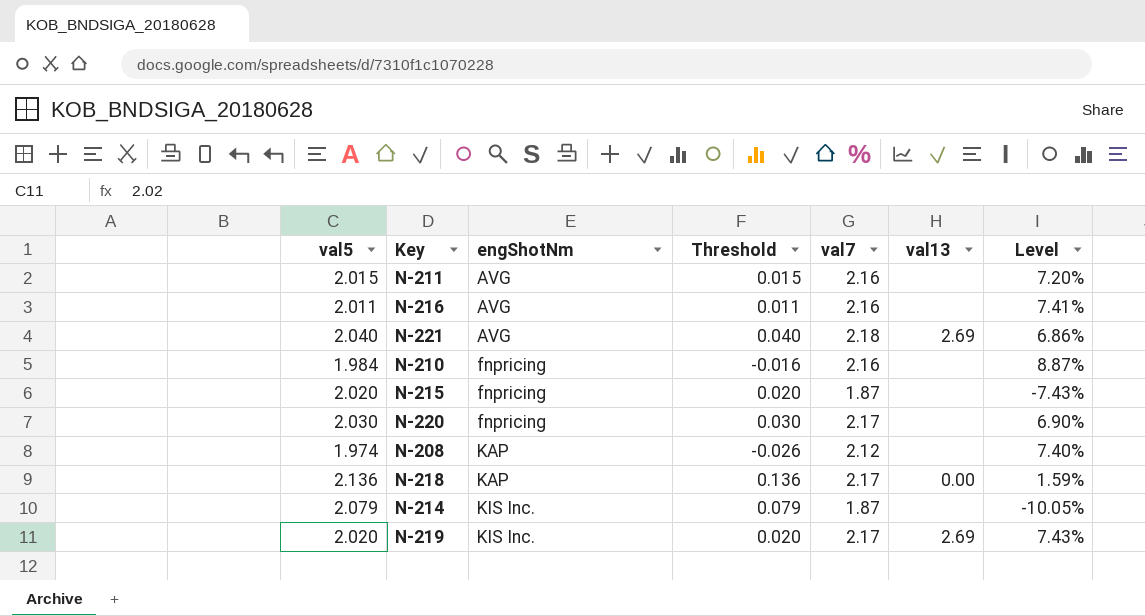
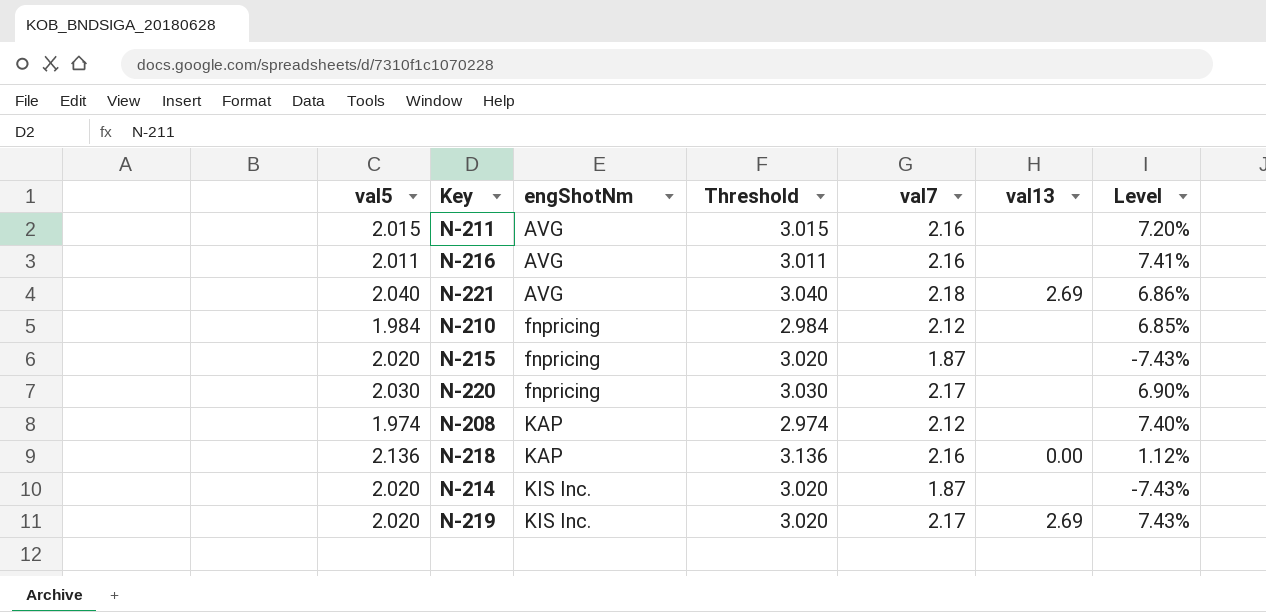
column Threshold | formula: [val5] - 2 -> [val5] + 1
N-210 | val7: 2.16 -> 2.12
N-210 | Level: 8.87% -> 6.85%
N-218 | val7: 2.17 -> 2.16
N-218 | Level: 1.59% -> 1.12%
N-214 | val5: 2.079 -> 2.020
N-214 | Level: -10.05% -> -7.43%

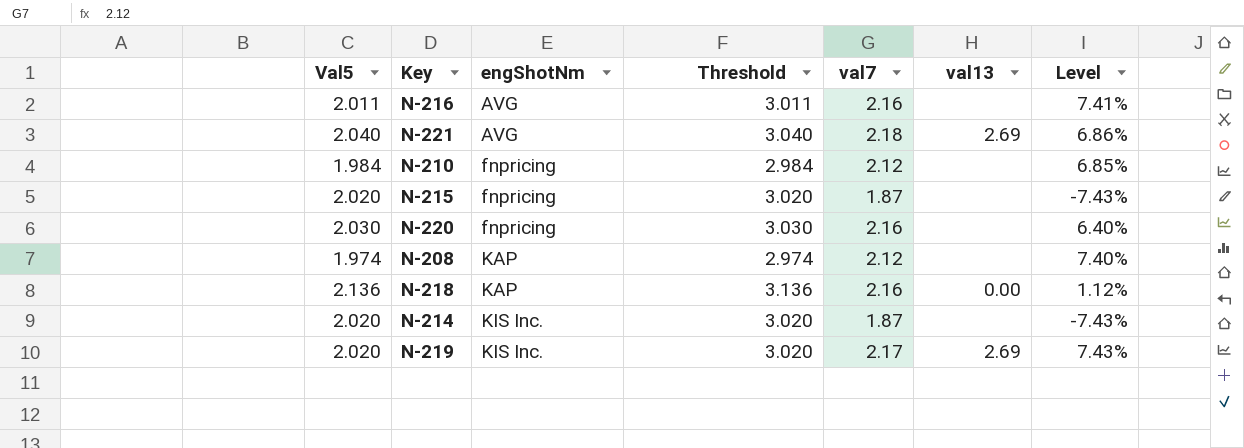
column name: val5 -> Val5
row N-211: 2.015 | AVG | 3.015 | 2.16 | none | 7.20% -> none
N-220 | val7: 2.17 -> 2.16
N-220 | Level: 6.90% -> 6.40%

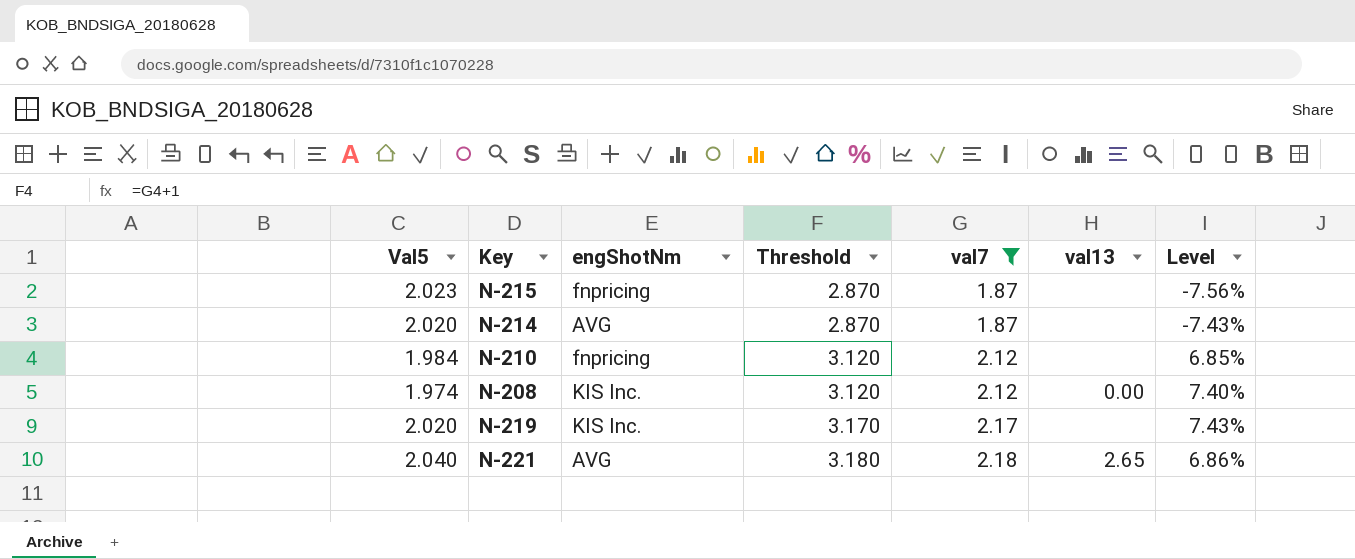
filter: none -> val7 != 2.16
row order: engShotNm ascending -> Threshold ascending
column Threshold | formula: [Val5] + 1 -> [val7] + 1
N-215 | Val5: 2.020 -> 2.023
N-215 | Level: -7.43% -> -7.56%
N-214 | engShotNm: KIS Inc. -> AVG
N-208 | engShotNm: KAP -> KIS Inc.
N-208 | val13: none -> 0.00
N-219 | val13: 2.69 -> none
N-221 | val13: 2.69 -> 2.65

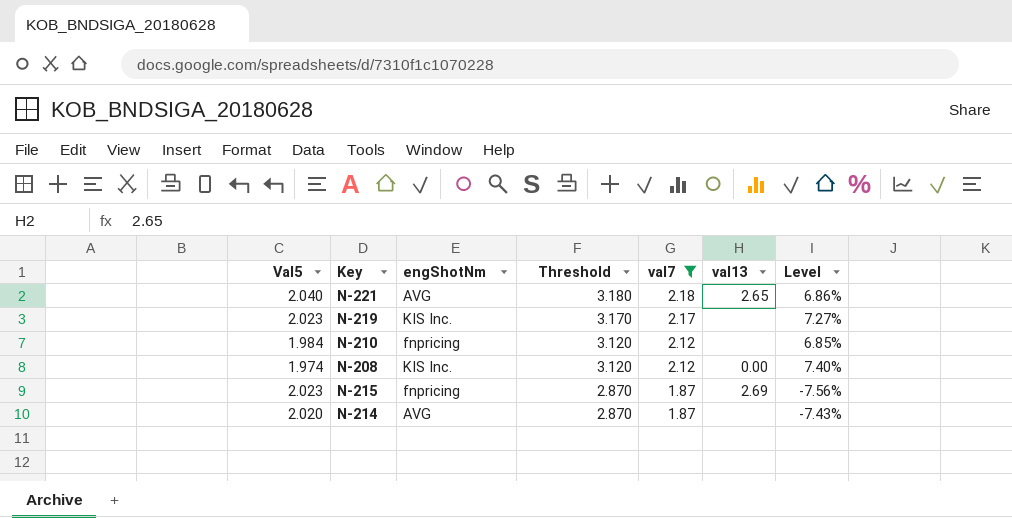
row order: Threshold ascending -> Threshold descending
N-219 | Val5: 2.020 -> 2.023
N-219 | Level: 7.43% -> 7.27%
N-215 | val13: none -> 2.69

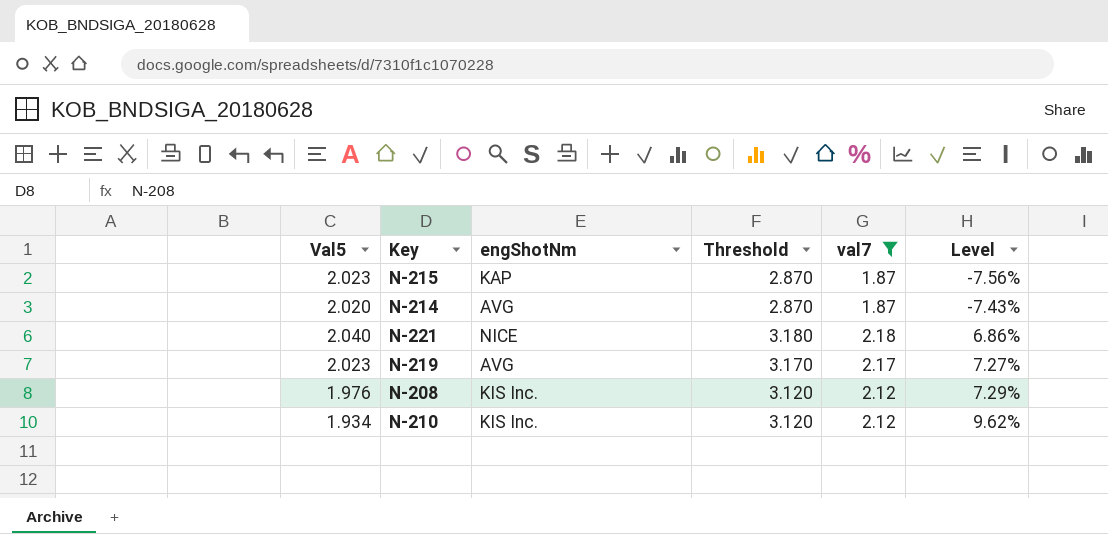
row order: Threshold descending -> Level ascending
column val13 | position: 6 -> none
N-215 | engShotNm: fnpricing -> KAP
N-221 | engShotNm: AVG -> NICE
N-219 | engShotNm: KIS Inc. -> AVG
N-208 | Val5: 1.974 -> 1.976
N-208 | Level: 7.40% -> 7.29%
N-210 | Val5: 1.984 -> 1.934
N-210 | engShotNm: fnpricing -> KIS Inc.
N-210 | Level: 6.85% -> 9.62%

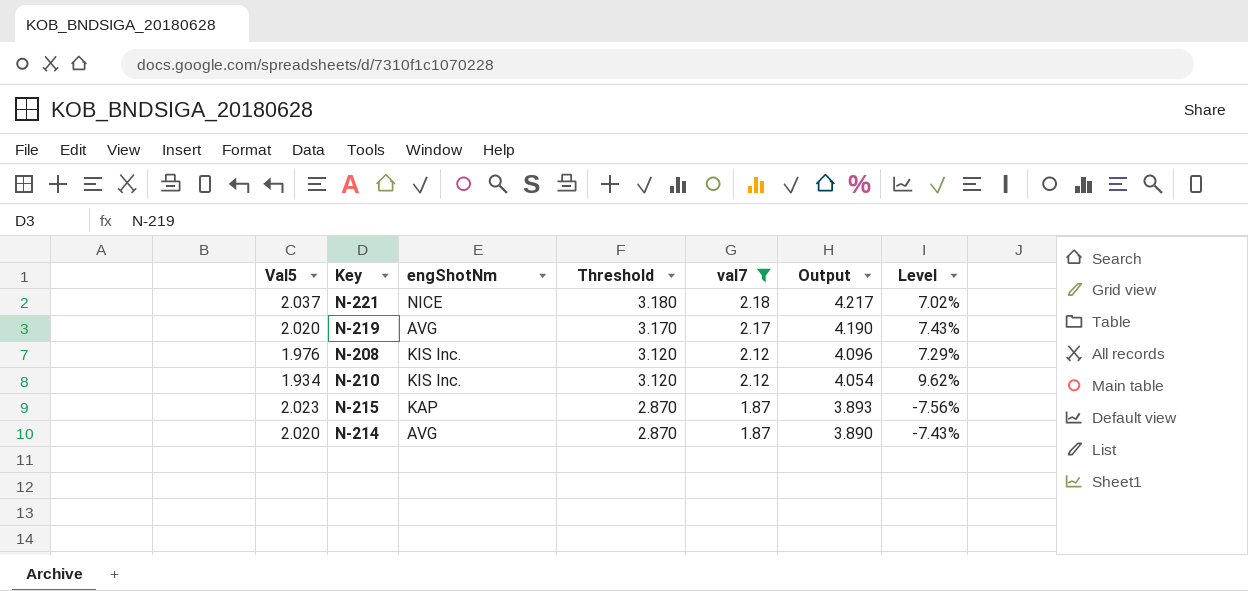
row order: Level ascending -> Threshold descending
column Output | formula: none -> [Val5] + [val7]
N-221 | Val5: 2.040 -> 2.037
N-221 | Level: 6.86% -> 7.02%
N-219 | Val5: 2.023 -> 2.020
N-219 | Level: 7.27% -> 7.43%

